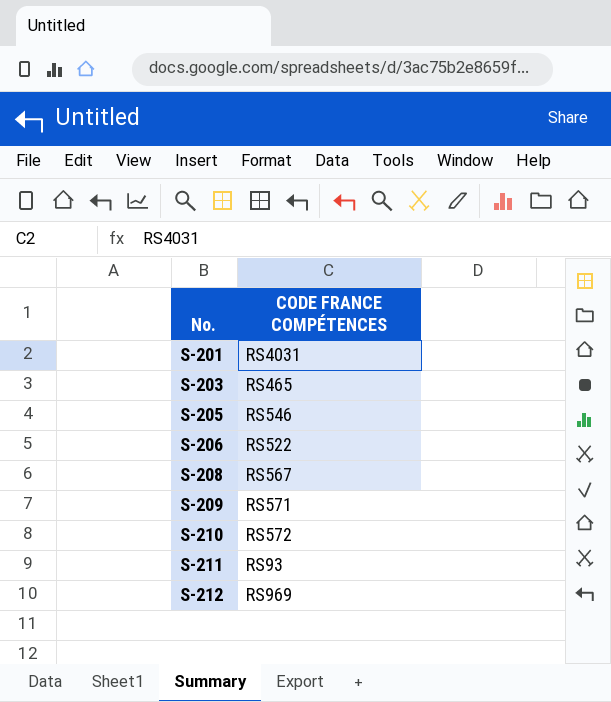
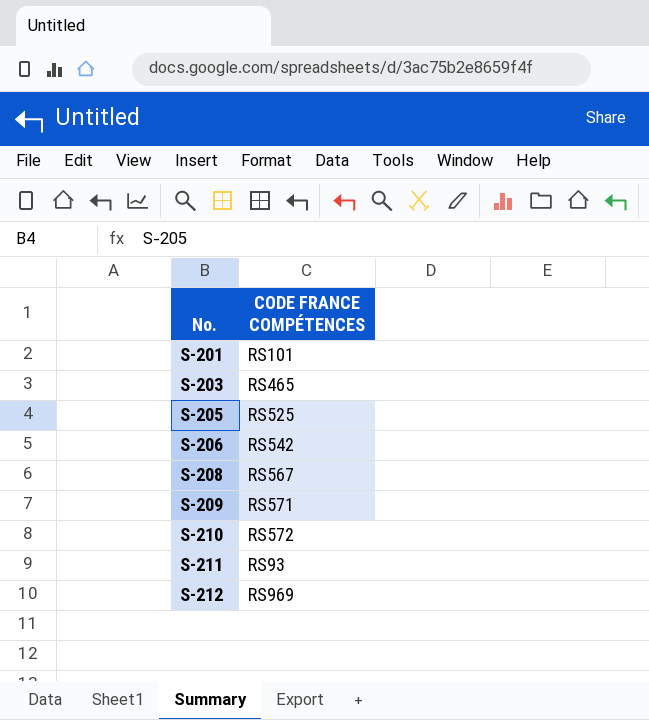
S-201 | CODE FRANCE COMPÉTENCES: RS4031 -> RS101
S-205 | CODE FRANCE COMPÉTENCES: RS546 -> RS525
S-206 | CODE FRANCE COMPÉTENCES: RS522 -> RS542

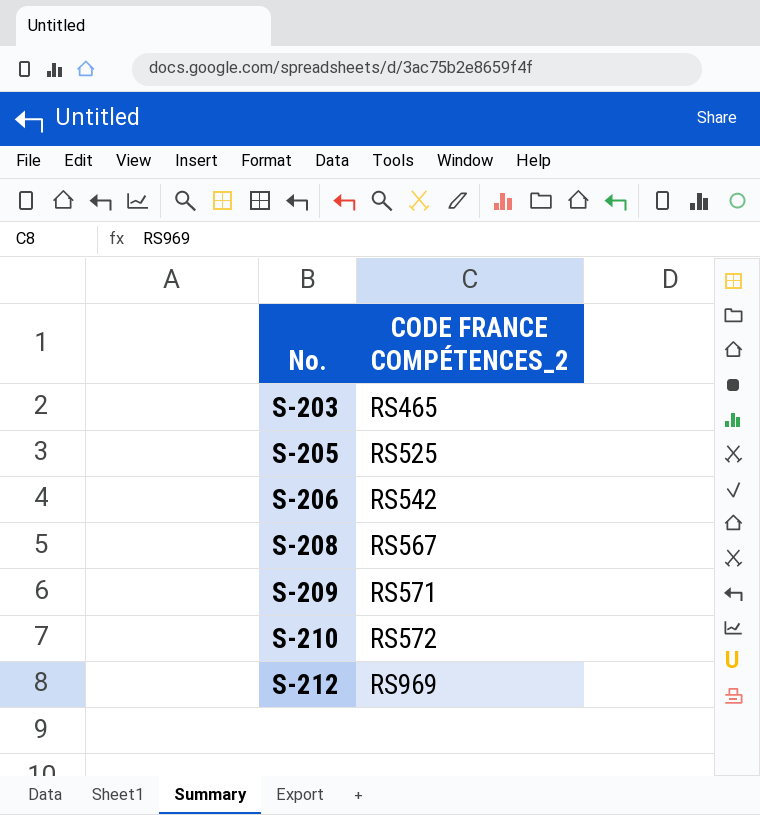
column name: CODE FRANCE COMPÉTENCES -> CODE FRANCE COMPÉTENCES_2
row S-201: RS101 -> none
row S-211: RS93 -> none

